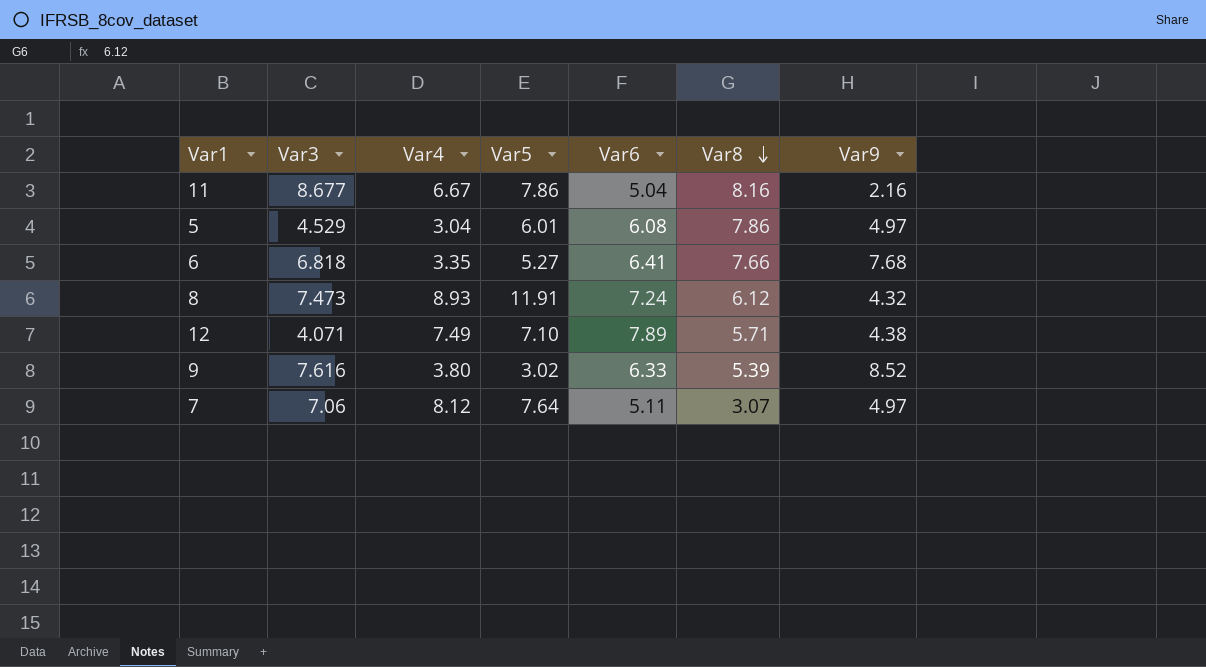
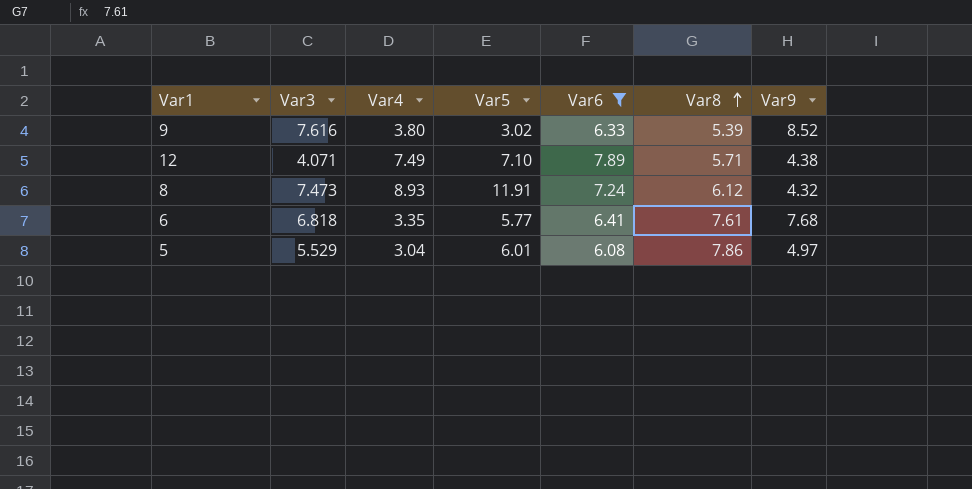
filter: none -> Var6 >= 6.08
row order: Var8 descending -> Var8 ascending
6 | Var5: 5.27 -> 5.77
6 | Var8: 7.66 -> 7.61
5 | Var3: 4.529 -> 5.529

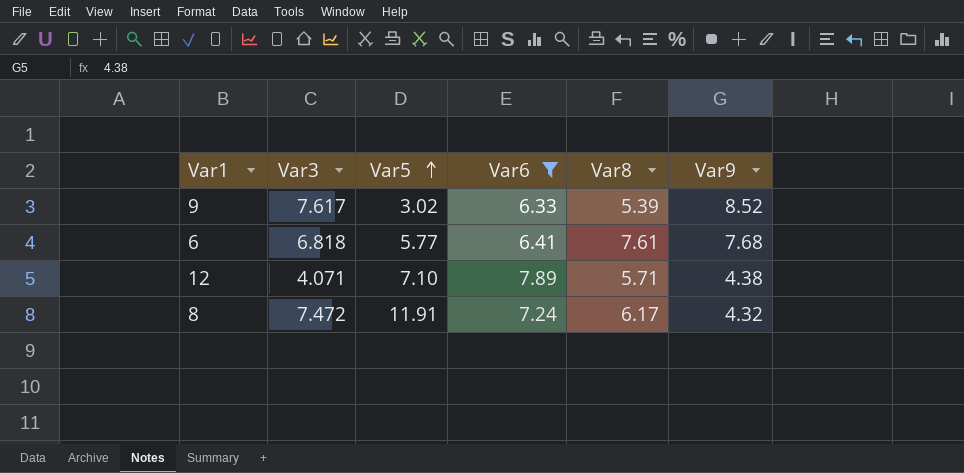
row order: Var8 ascending -> Var5 ascending
column Var4 | position: 3 -> none
row 5: 5.529 | 3.04 | 6.01 | 6.08 | 7.86 | 4.97 -> none
9 | Var3: 7.616 -> 7.617
8 | Var3: 7.473 -> 7.472
8 | Var8: 6.12 -> 6.17

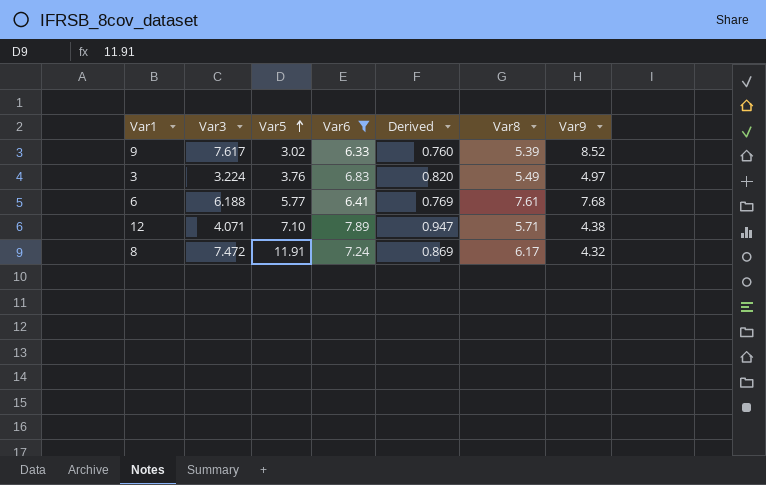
column Derived | formula: none -> [Var6] * 0.12
row 3: none -> 3.224 | 3.76 | 6.83 | 0.820 | 5.49 | 4.97
6 | Var3: 6.818 -> 6.188

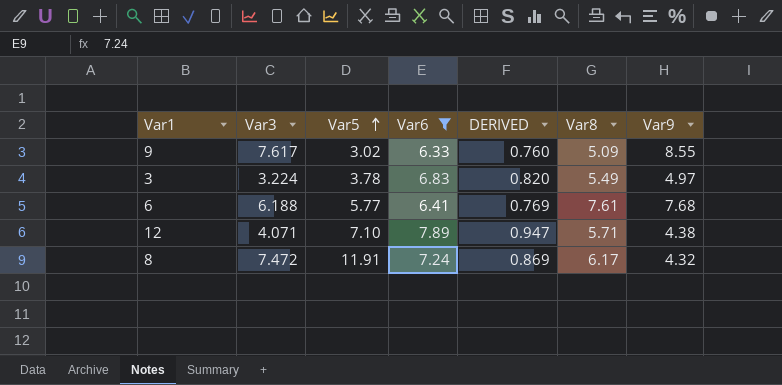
column name: Derived -> DERIVED
9 | Var8: 5.39 -> 5.09
9 | Var9: 8.52 -> 8.55
3 | Var5: 3.76 -> 3.78

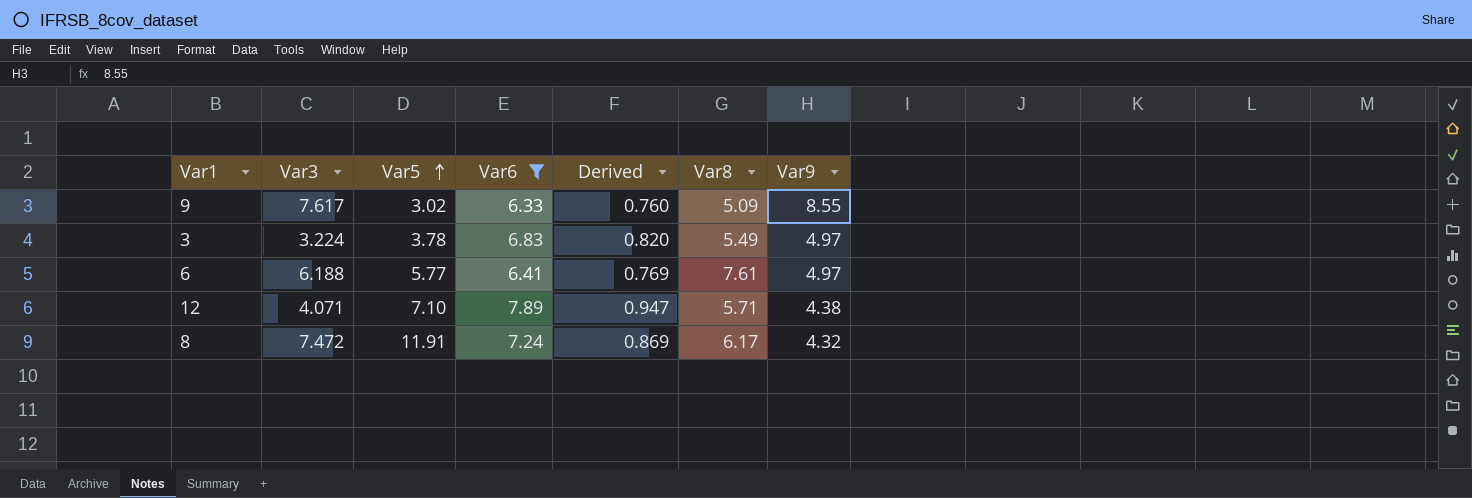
column name: DERIVED -> Derived
6 | Var9: 7.68 -> 4.97

